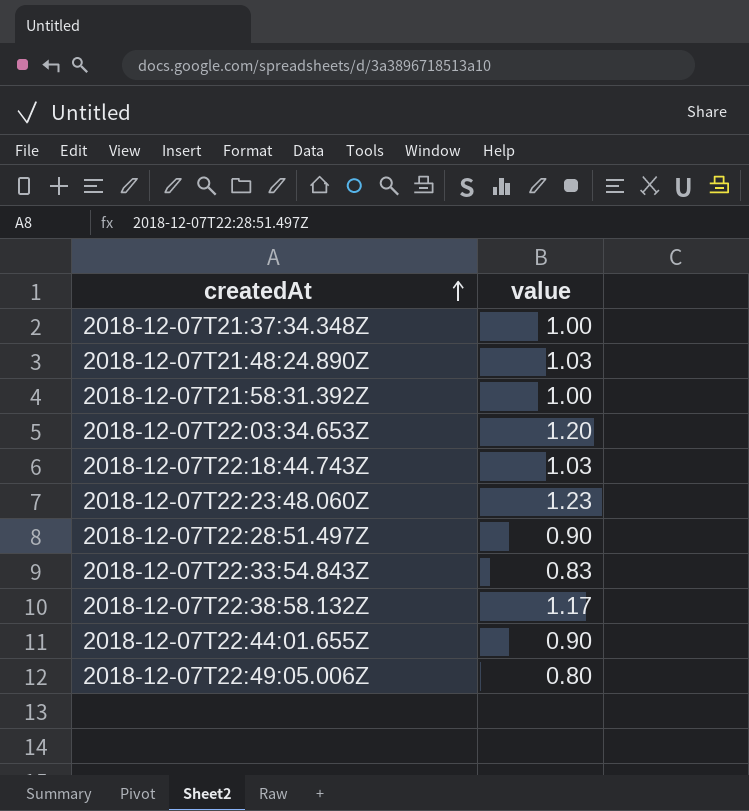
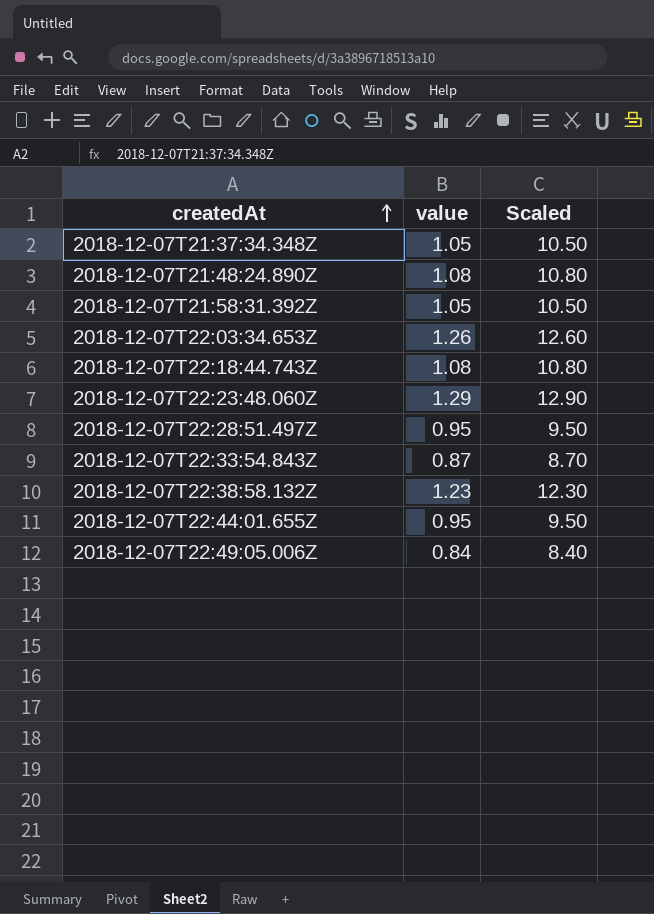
column Scaled | formula: none -> [value] * 10
2018-12-07T21:37:34.348Z | value: 1.00 -> 1.05
2018-12-07T21:48:24.890Z | value: 1.03 -> 1.08
2018-12-07T21:58:31.392Z | value: 1.00 -> 1.05
2018-12-07T22:03:34.653Z | value: 1.20 -> 1.26
2018-12-07T22:18:44.743Z | value: 1.03 -> 1.08
2018-12-07T22:23:48.060Z | value: 1.23 -> 1.29
2018-12-07T22:28:51.497Z | value: 0.90 -> 0.95
2018-12-07T22:33:54.843Z | value: 0.83 -> 0.87
2018-12-07T22:38:58.132Z | value: 1.17 -> 1.23
2018-12-07T22:44:01.655Z | value: 0.90 -> 0.95
2018-12-07T22:49:05.006Z | value: 0.80 -> 0.84

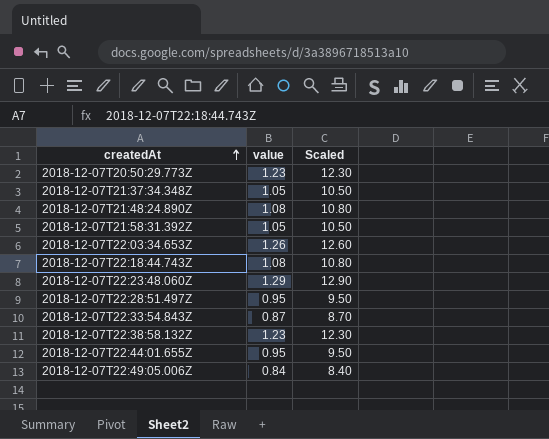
row 2018-12-07T20:50:29.773Z: none -> 1.23 | 12.30

